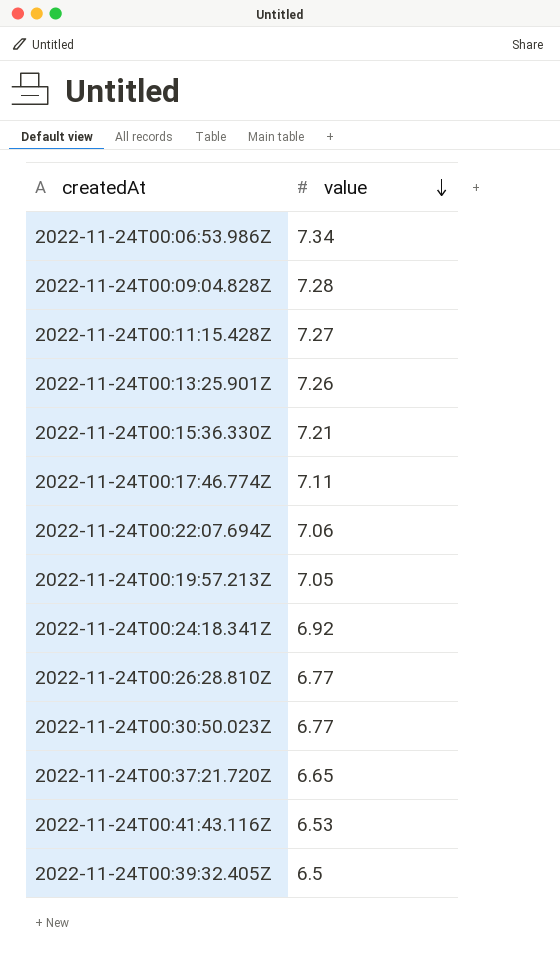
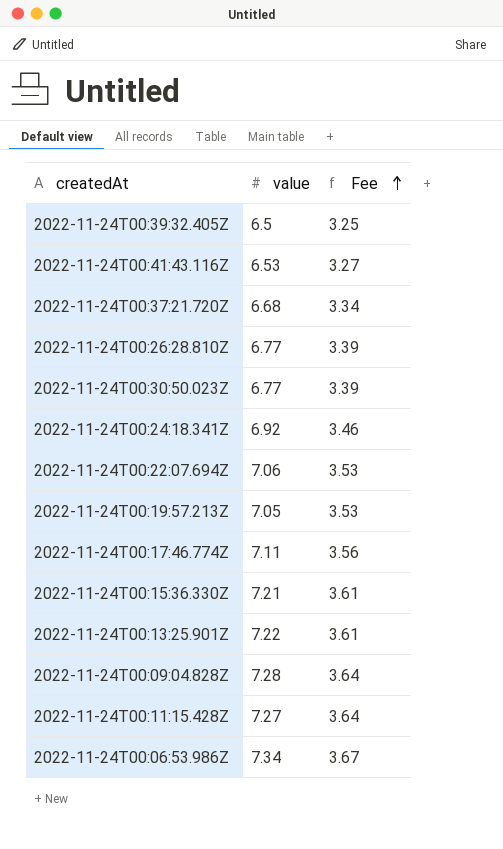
row order: value descending -> Fee ascending
column Fee | formula: none -> [value] * 0.5
2022-11-24T00:37:21.720Z | value: 6.65 -> 6.68
2022-11-24T00:13:25.901Z | value: 7.26 -> 7.22

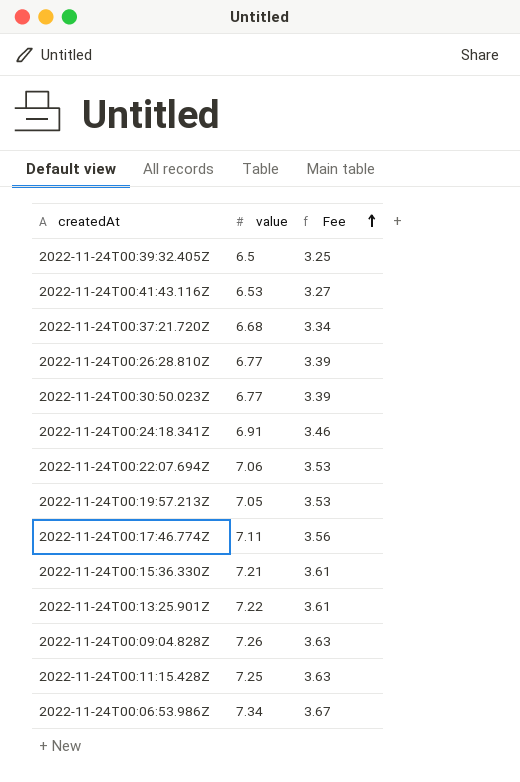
2022-11-24T00:24:18.341Z | value: 6.92 -> 6.91
2022-11-24T00:09:04.828Z | value: 7.28 -> 7.26
2022-11-24T00:09:04.828Z | Fee: 3.64 -> 3.63
2022-11-24T00:11:15.428Z | value: 7.27 -> 7.25
2022-11-24T00:11:15.428Z | Fee: 3.64 -> 3.63

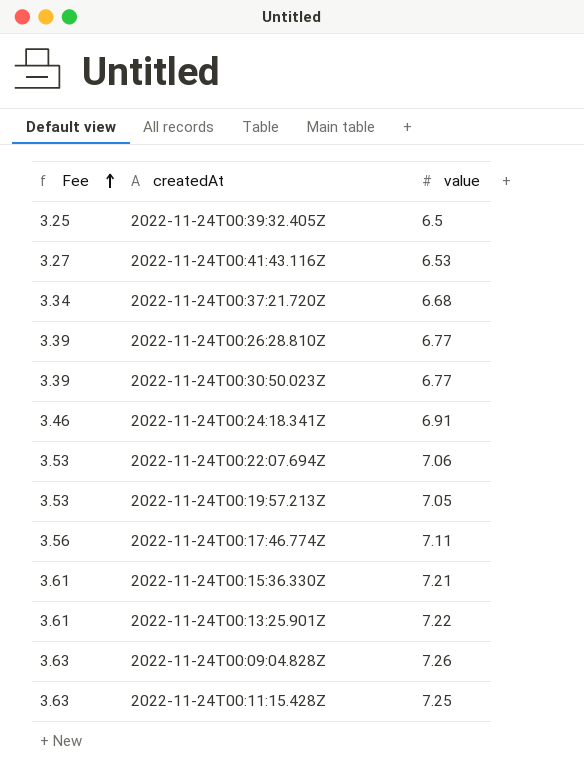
column Fee | position: 3 -> 1
row 2022-11-24T00:06:53.986Z: 7.34 | 3.67 -> none

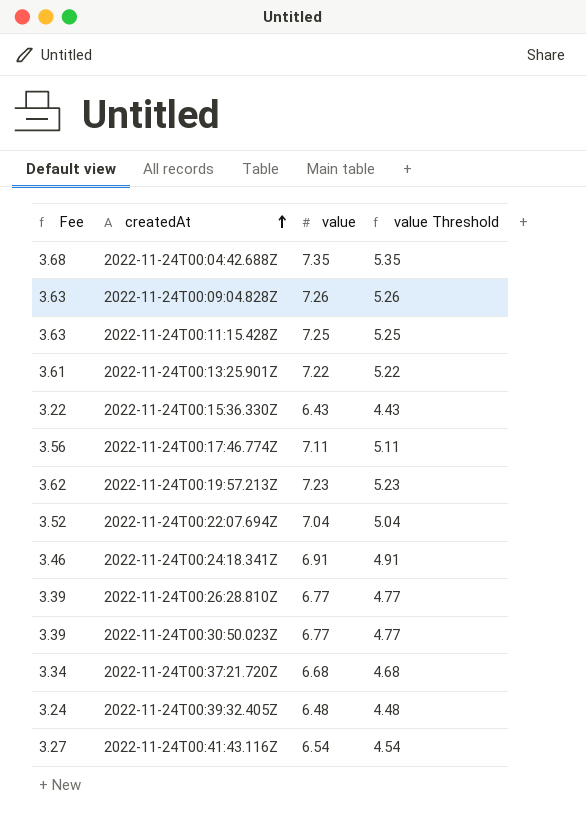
row order: Fee ascending -> createdAt ascending
column value Threshold | formula: none -> [value] - 2
row 2022-11-24T00:04:42.688Z: none -> 3.68 | 7.35 | 5.35
2022-11-24T00:15:36.330Z | Fee: 3.61 -> 3.22
2022-11-24T00:15:36.330Z | value: 7.21 -> 6.43
2022-11-24T00:19:57.213Z | Fee: 3.53 -> 3.62
2022-11-24T00:19:57.213Z | value: 7.05 -> 7.23
2022-11-24T00:22:07.694Z | Fee: 3.53 -> 3.52
2022-11-24T00:22:07.694Z | value: 7.06 -> 7.04
2022-11-24T00:39:32.405Z | Fee: 3.25 -> 3.24
2022-11-24T00:39:32.405Z | value: 6.5 -> 6.48
2022-11-24T00:41:43.116Z | value: 6.53 -> 6.54

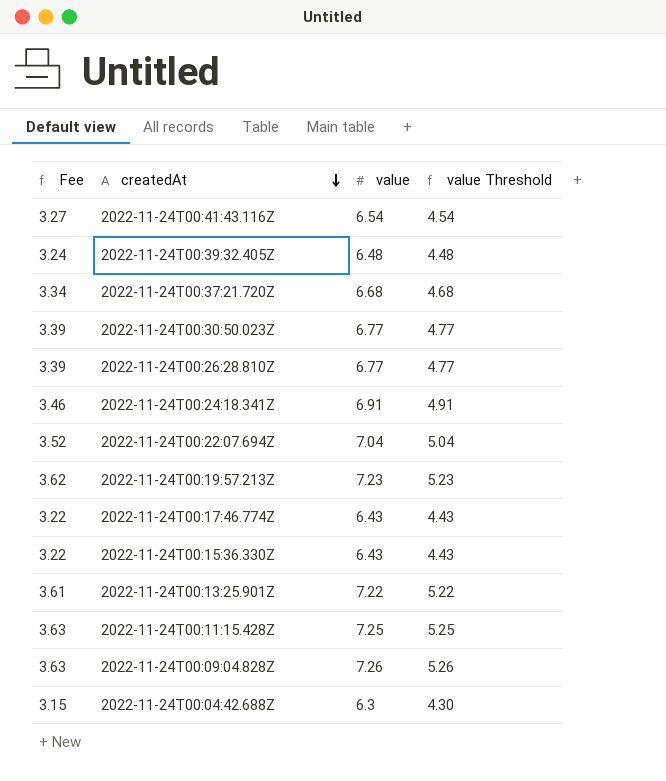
row order: createdAt ascending -> createdAt descending
2022-11-24T00:17:46.774Z | Fee: 3.56 -> 3.22
2022-11-24T00:17:46.774Z | value: 7.11 -> 6.43
2022-11-24T00:17:46.774Z | value Threshold: 5.11 -> 4.43
2022-11-24T00:04:42.688Z | Fee: 3.68 -> 3.15
2022-11-24T00:04:42.688Z | value: 7.35 -> 6.3
2022-11-24T00:04:42.688Z | value Threshold: 5.35 -> 4.30

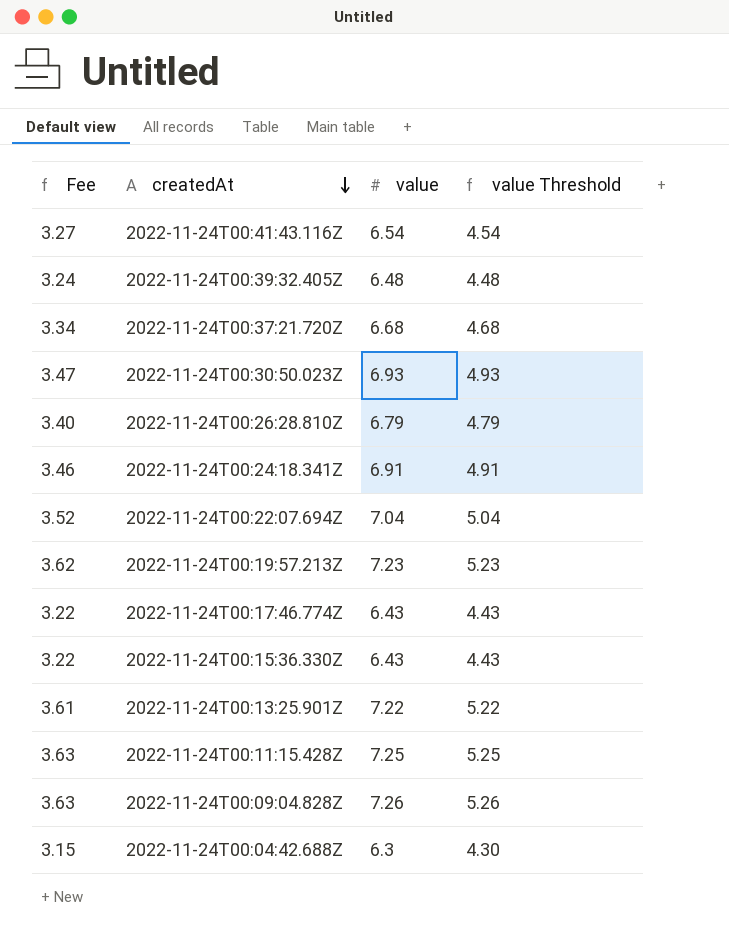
2022-11-24T00:30:50.023Z | Fee: 3.39 -> 3.47
2022-11-24T00:30:50.023Z | value: 6.77 -> 6.93
2022-11-24T00:30:50.023Z | value Threshold: 4.77 -> 4.93
2022-11-24T00:26:28.810Z | Fee: 3.39 -> 3.40
2022-11-24T00:26:28.810Z | value: 6.77 -> 6.79
2022-11-24T00:26:28.810Z | value Threshold: 4.77 -> 4.79

